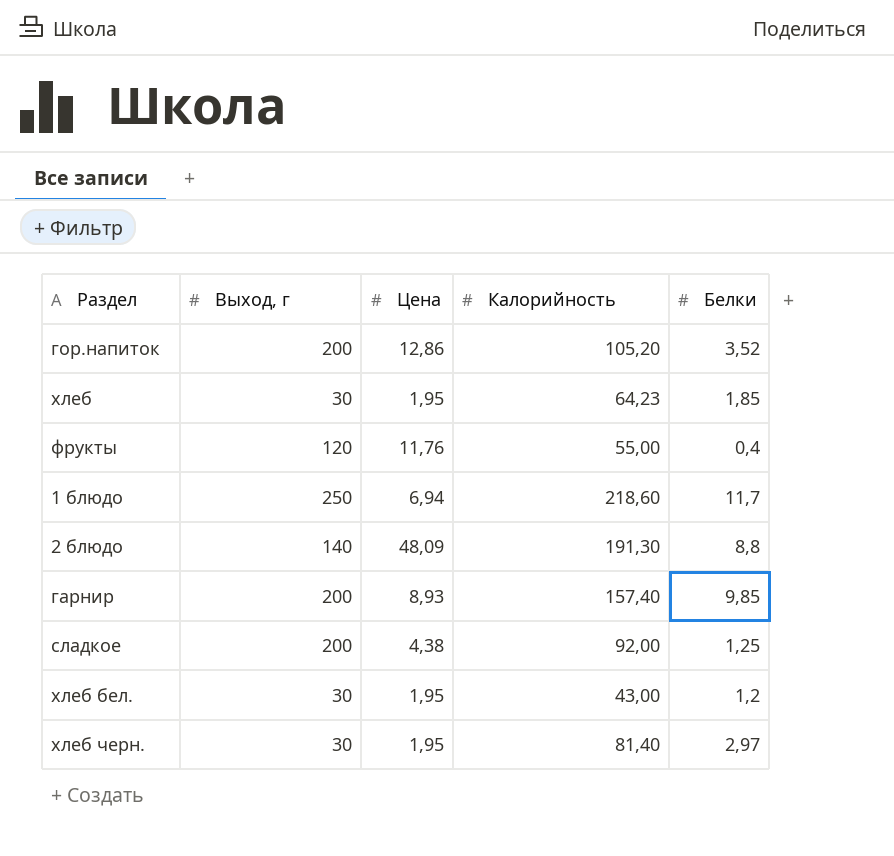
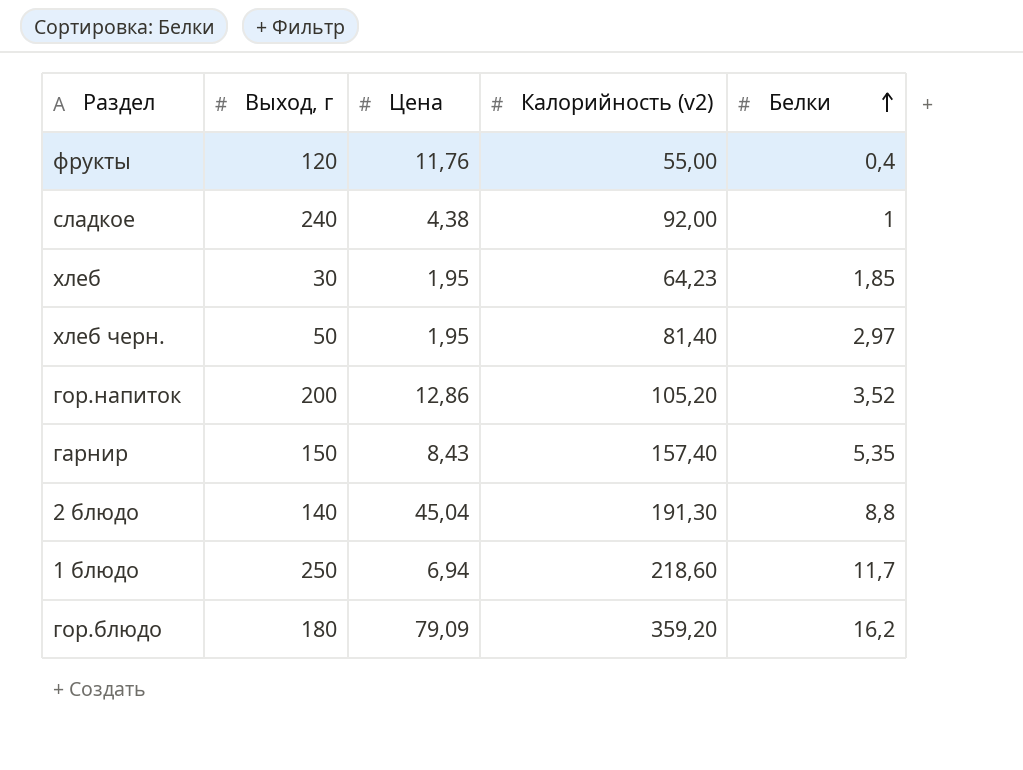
row order: none -> Белки ascending
column name: Калорийность -> Калорийность (v2)
row хлеб бел.: 30 | 1,95 | 43,00 | 1,2 -> none
сладкое | Выход, г: 200 -> 240
сладкое | Белки: 1,25 -> 1
хлеб черн. | Выход, г: 30 -> 50
гарнир | Выход, г: 200 -> 150
гарнир | Цена: 8,93 -> 8,43
гарнир | Белки: 9,85 -> 5,35
2 блюдо | Цена: 48,09 -> 45,04
row гор.блюдо: none -> 180 | 79,09 | 359,20 | 16,2

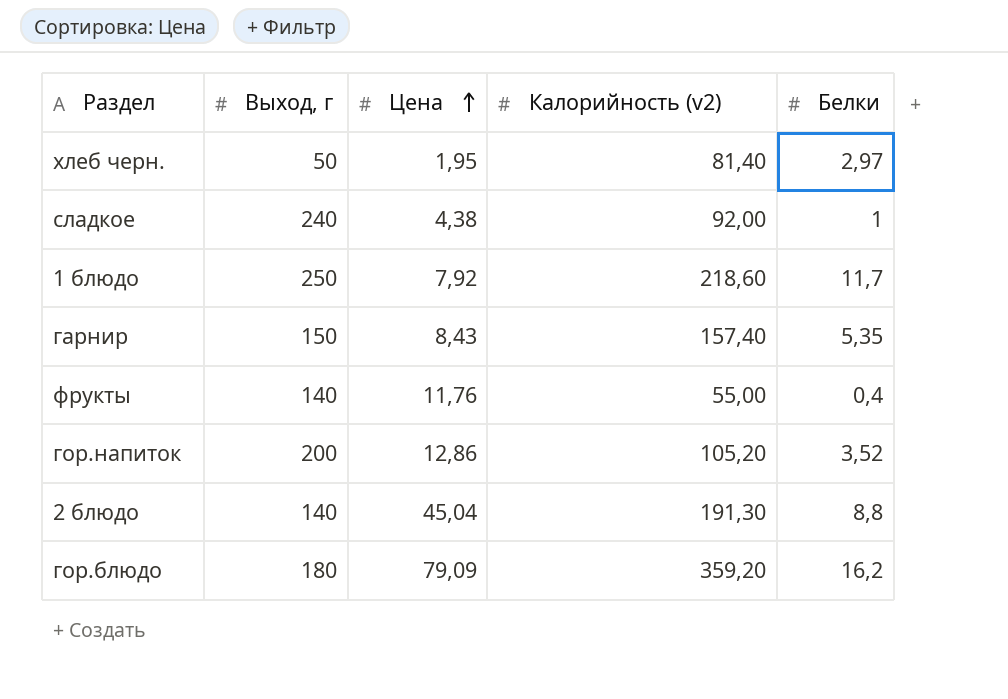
row order: Белки ascending -> Цена ascending
row хлеб: 30 | 1,95 | 64,23 | 1,85 -> none
1 блюдо | Цена: 6,94 -> 7,92
фрукты | Выход, г: 120 -> 140

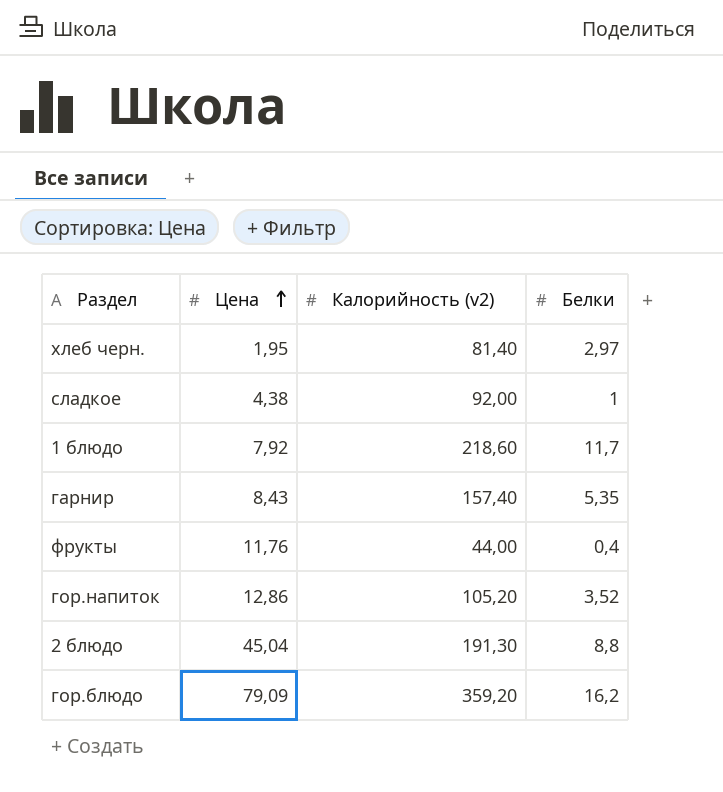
column Выход, г | position: 2 -> none
фрукты | Калорийность (v2): 55,00 -> 44,00

